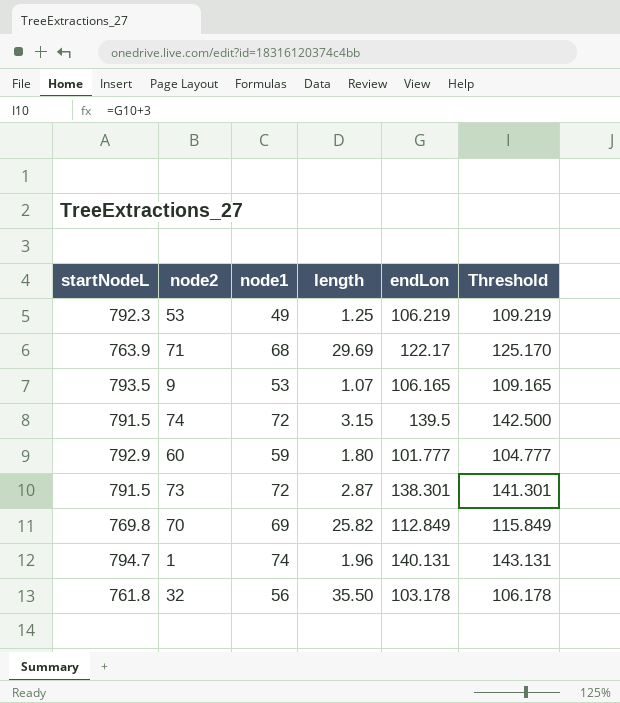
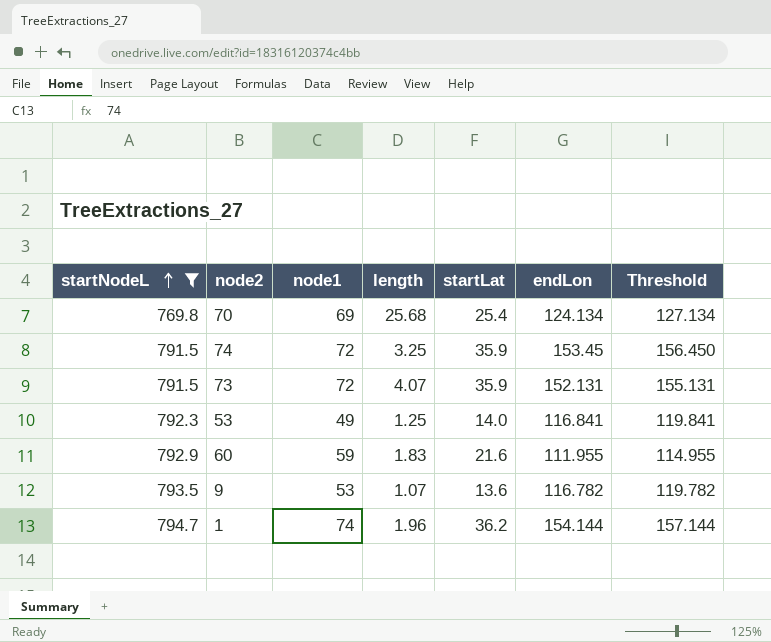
filter: none -> startNodeL >= 769.8
row order: none -> startNodeL ascending
column startLat | position: none -> 5
70 | length: 25.82 -> 25.68
70 | endLon: 112.849 -> 124.134
70 | Threshold: 115.849 -> 127.134
74 | length: 3.15 -> 3.25
74 | endLon: 139.5 -> 153.45
74 | Threshold: 142.500 -> 156.450
73 | length: 2.87 -> 4.07
73 | endLon: 138.301 -> 152.131
73 | Threshold: 141.301 -> 155.131
53 | endLon: 106.219 -> 116.841
53 | Threshold: 109.219 -> 119.841
60 | length: 1.80 -> 1.83
60 | endLon: 101.777 -> 111.955
60 | Threshold: 104.777 -> 114.955
9 | endLon: 106.165 -> 116.782
9 | Threshold: 109.165 -> 119.782
1 | endLon: 140.131 -> 154.144
1 | Threshold: 143.131 -> 157.144

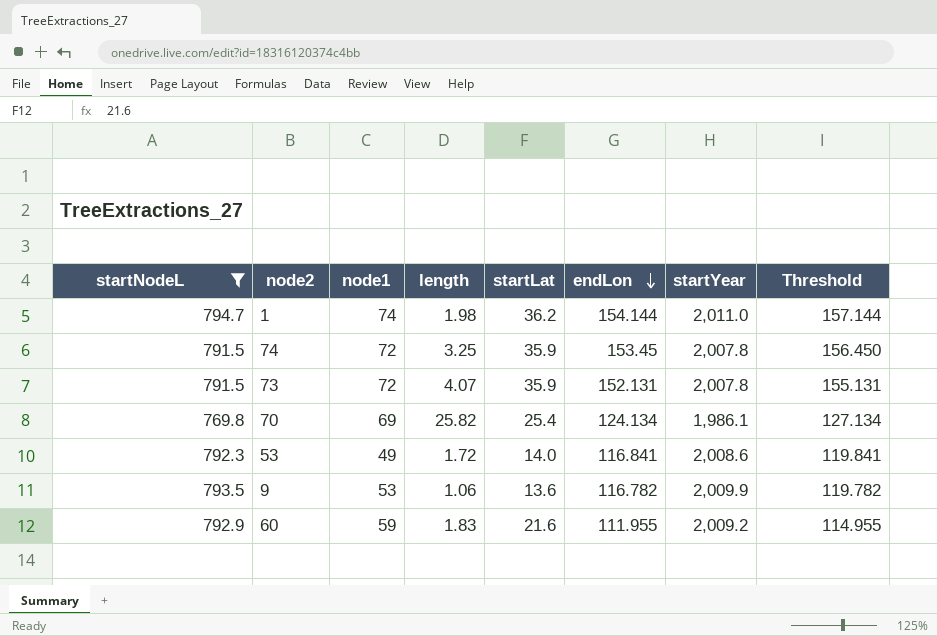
row order: startNodeL ascending -> endLon descending
column startYear | position: none -> 7
1 | length: 1.96 -> 1.98
70 | length: 25.68 -> 25.82
53 | length: 1.25 -> 1.72
9 | length: 1.07 -> 1.06

